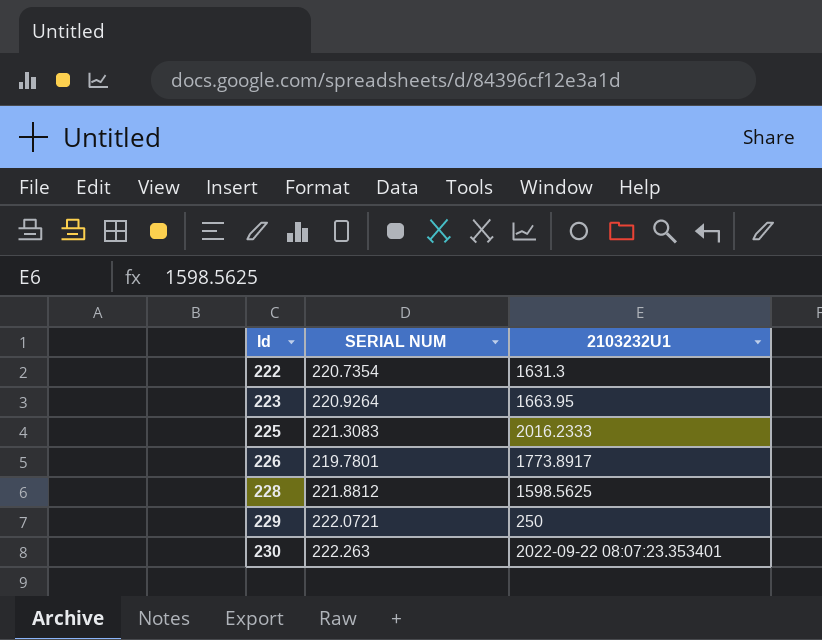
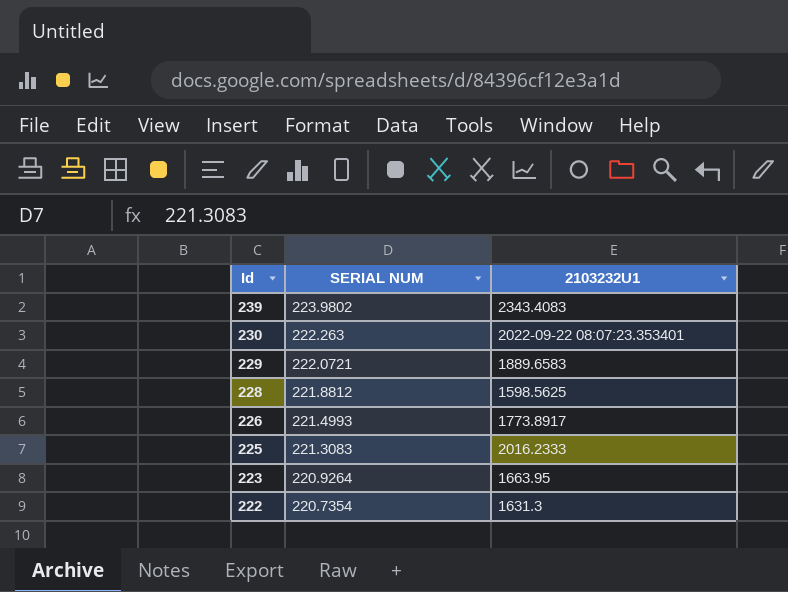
row order: Id ascending -> Id descending
row 239: none -> 223.9802 | 2343.4083
229 | 2103232U1: 250 -> 1889.6583
226 | SERIAL NUM: 219.7801 -> 221.4993

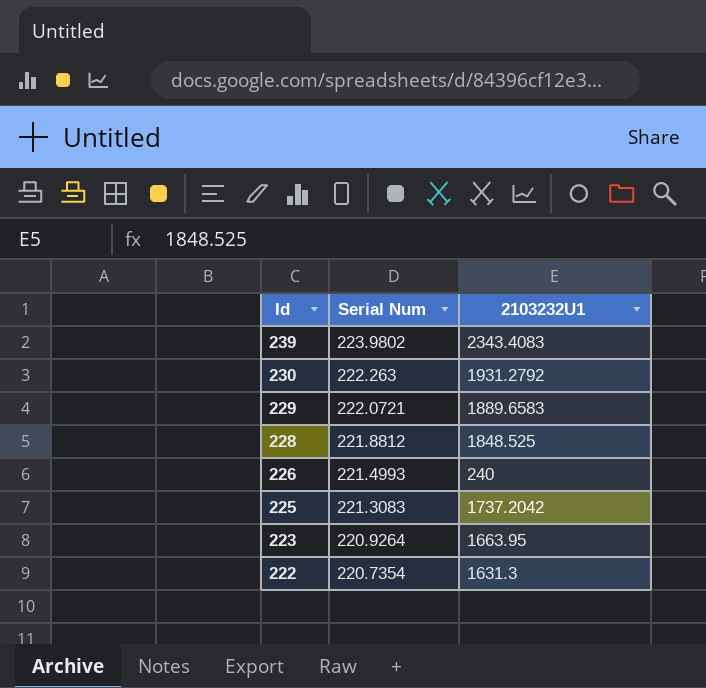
column name: SERIAL NUM -> Serial Num
230 | 2103232U1: 2022-09-22 08:07:23.353401 -> 1931.2792
228 | 2103232U1: 1598.5625 -> 1848.525
226 | 2103232U1: 1773.8917 -> 240
225 | 2103232U1: 2016.2333 -> 1737.2042

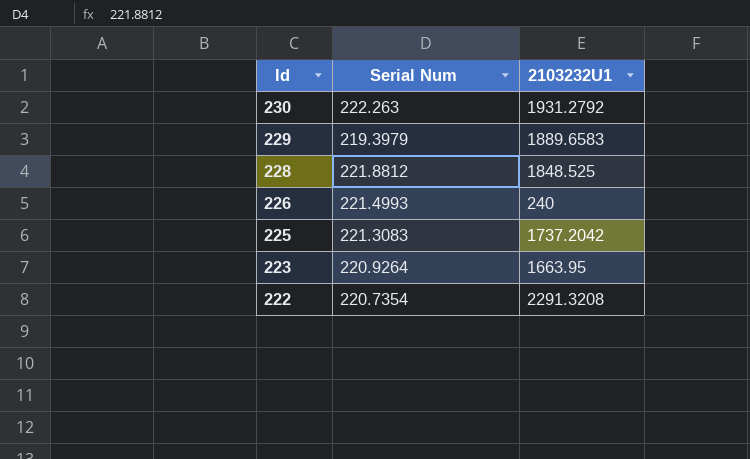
row 239: 223.9802 | 2343.4083 -> none
229 | Serial Num: 222.0721 -> 219.3979
222 | 2103232U1: 1631.3 -> 2291.3208

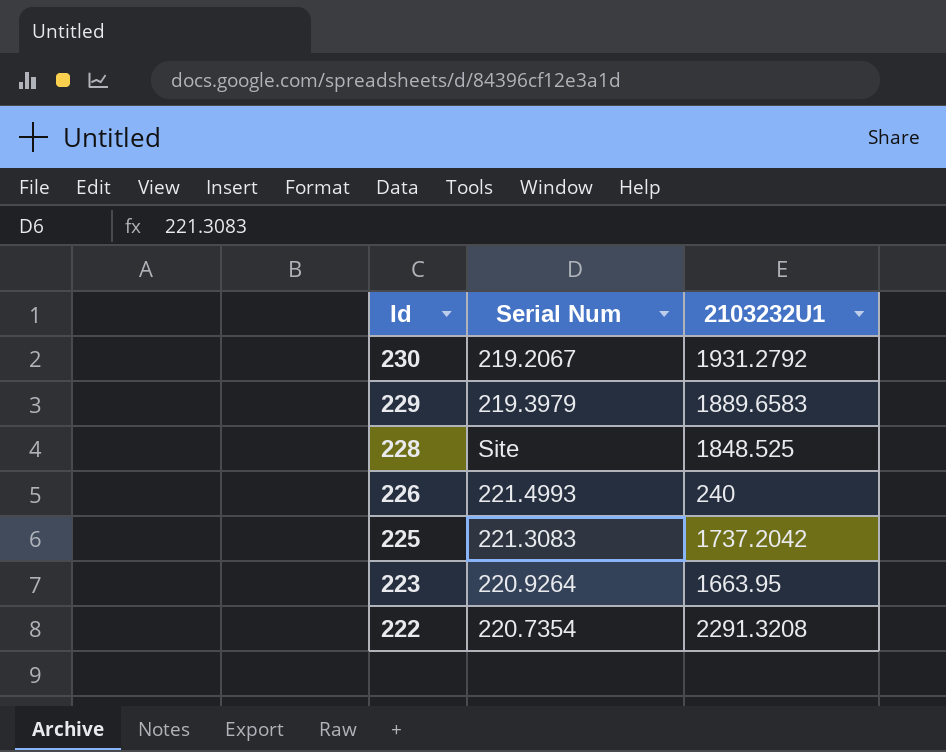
230 | Serial Num: 222.263 -> 219.2067
228 | Serial Num: 221.8812 -> Site

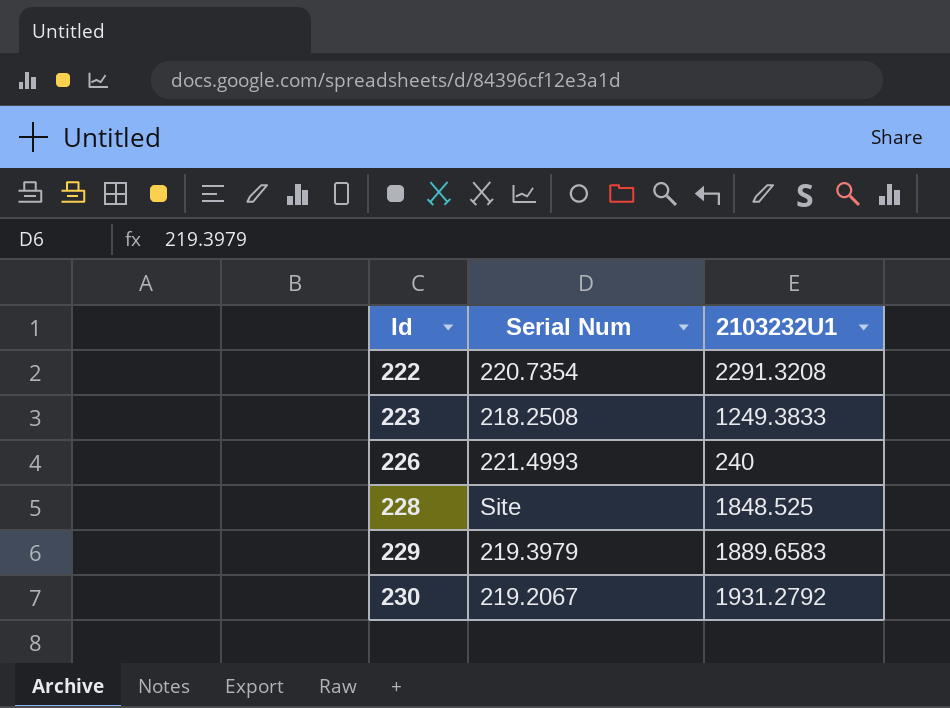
row order: Id descending -> Id ascending
row 225: 221.3083 | 1737.2042 -> none
223 | Serial Num: 220.9264 -> 218.2508
223 | 2103232U1: 1663.95 -> 1249.3833

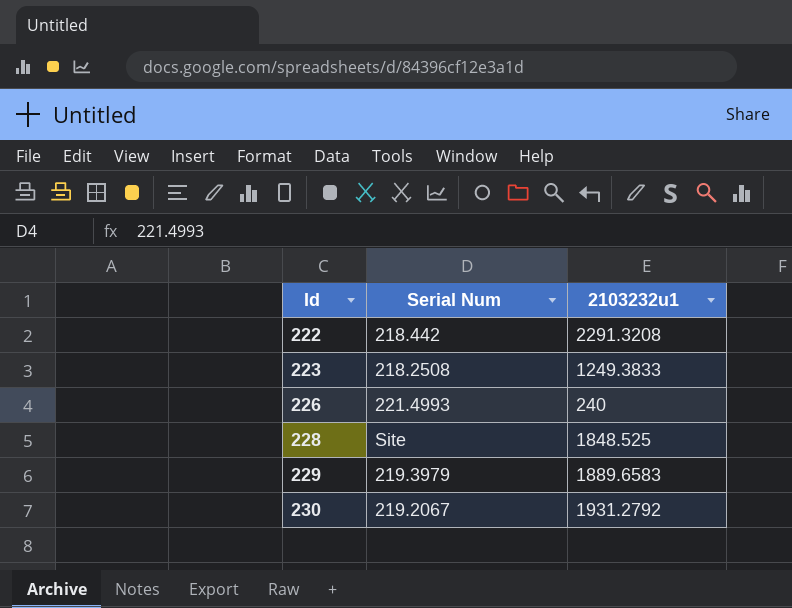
column name: 2103232U1 -> 2103232u1
222 | Serial Num: 220.7354 -> 218.442

